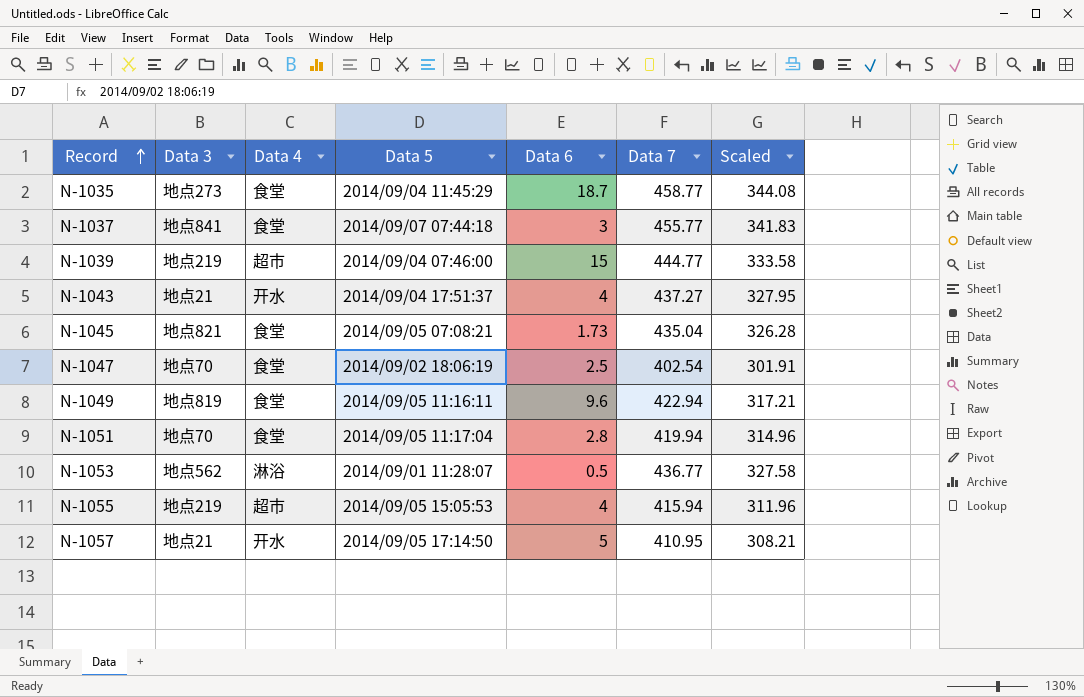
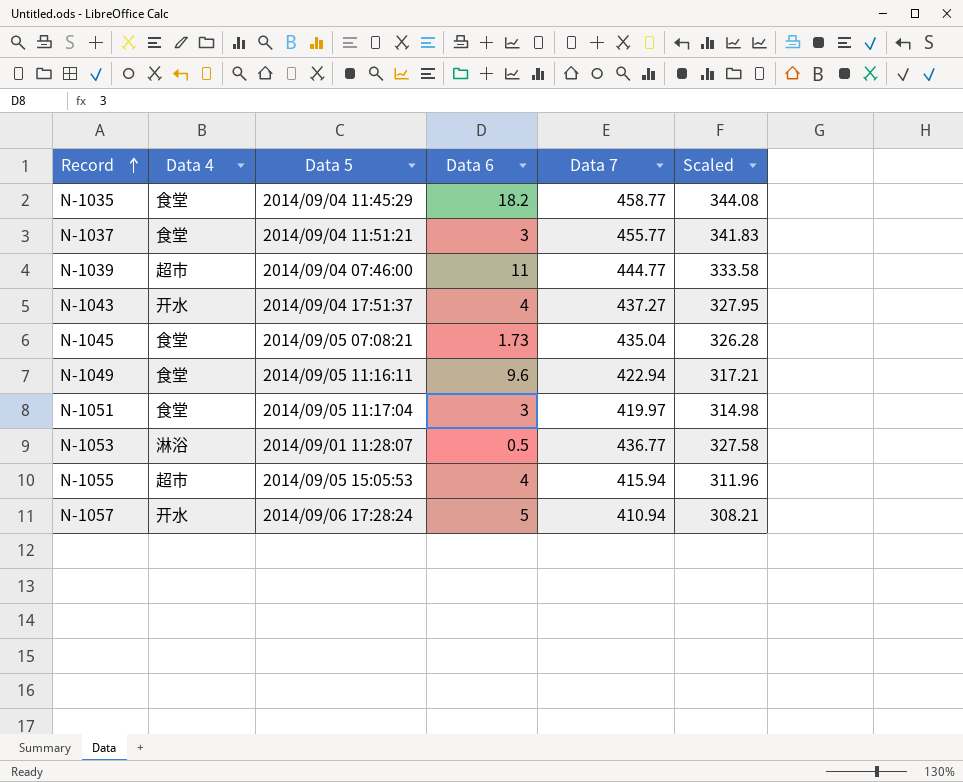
column Data 3 | position: 2 -> none
row N-1047: 地点70 | 食堂 | 2014/09/02 18:06:19 | 2.5 | 402.54 | 301.91 -> none
N-1035 | Data 6: 18.7 -> 18.2
N-1037 | Data 5: 2014/09/07 07:44:18 -> 2014/09/04 11:51:21
N-1039 | Data 6: 15 -> 11
N-1051 | Data 6: 2.8 -> 3
N-1051 | Data 7: 419.94 -> 419.97
N-1051 | Scaled: 314.96 -> 314.98
N-1057 | Data 5: 2014/09/05 17:14:50 -> 2014/09/06 17:28:24
N-1057 | Data 7: 410.95 -> 410.94

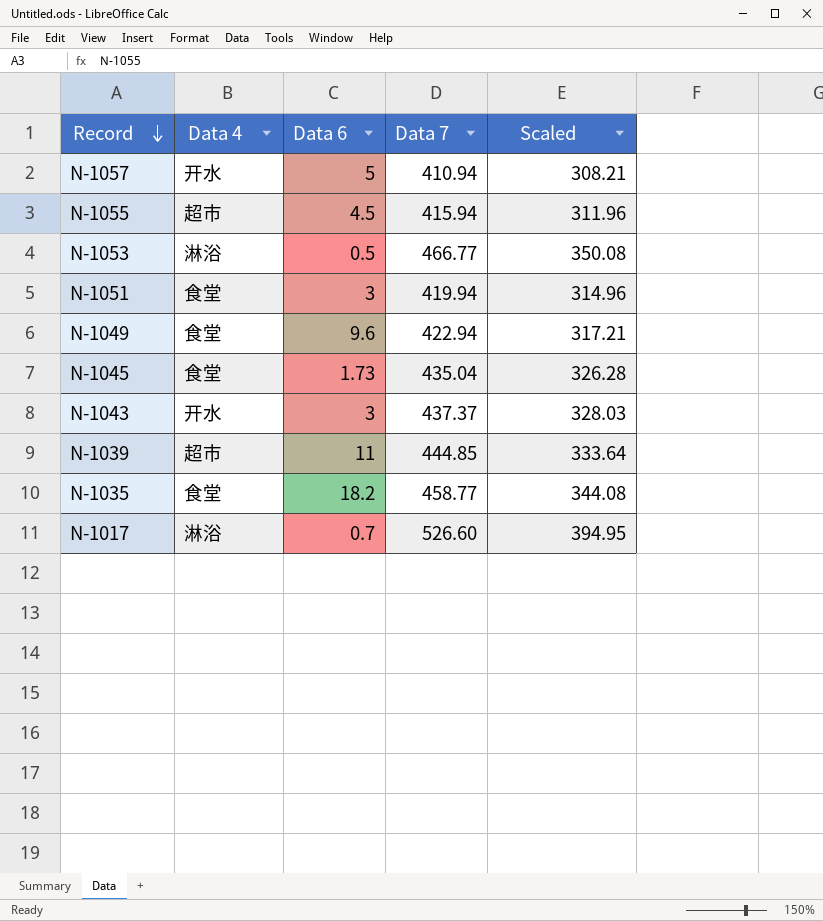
row order: Record ascending -> Record descending
column Data 5 | position: 3 -> none
row N-1037: 食堂 | 2014/09/04 11:51:21 | 3 | 455.77 | 341.83 -> none
N-1055 | Data 6: 4 -> 4.5
N-1053 | Data 7: 436.77 -> 466.77
N-1053 | Scaled: 327.58 -> 350.08
N-1051 | Data 7: 419.97 -> 419.94
N-1051 | Scaled: 314.98 -> 314.96
N-1043 | Data 6: 4 -> 3
N-1043 | Data 7: 437.27 -> 437.37
N-1043 | Scaled: 327.95 -> 328.03
N-1039 | Data 7: 444.77 -> 444.85
N-1039 | Scaled: 333.58 -> 333.64
row N-1017: none -> 淋浴 | 0.7 | 526.60 | 394.95

